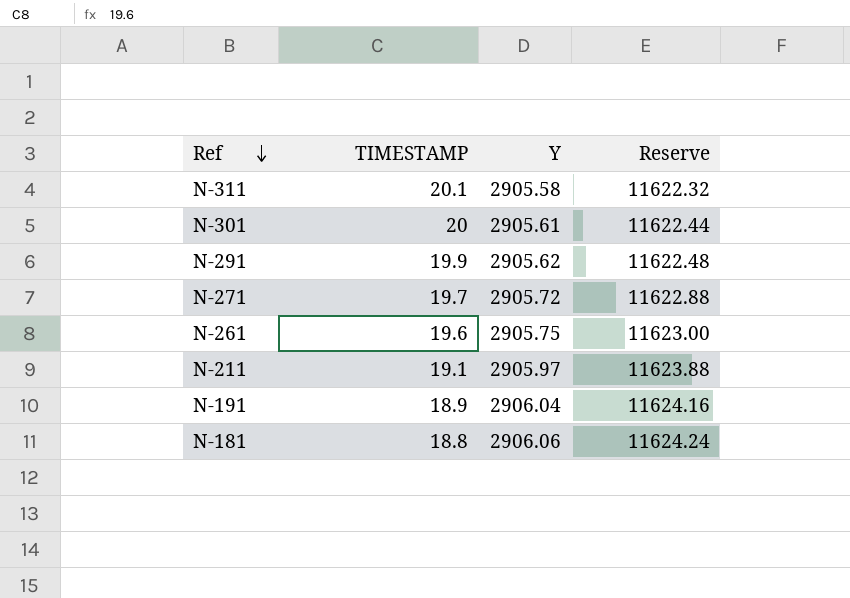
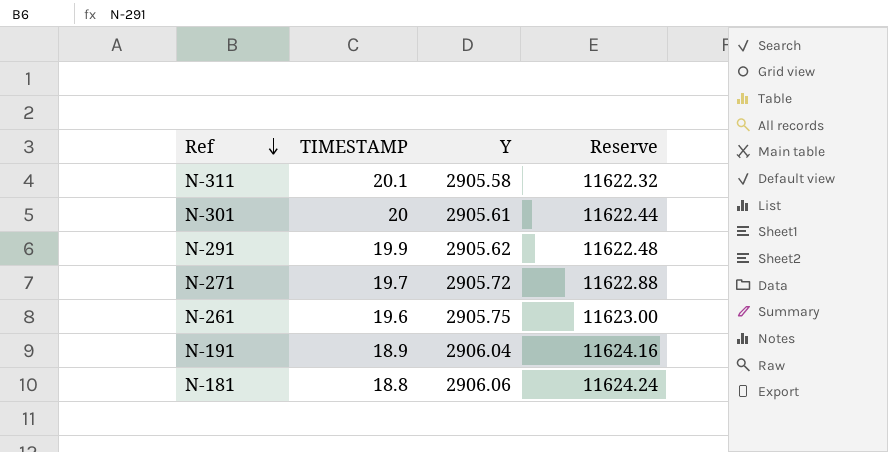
row N-211: 19.1 | 2905.97 | 11623.88 -> none

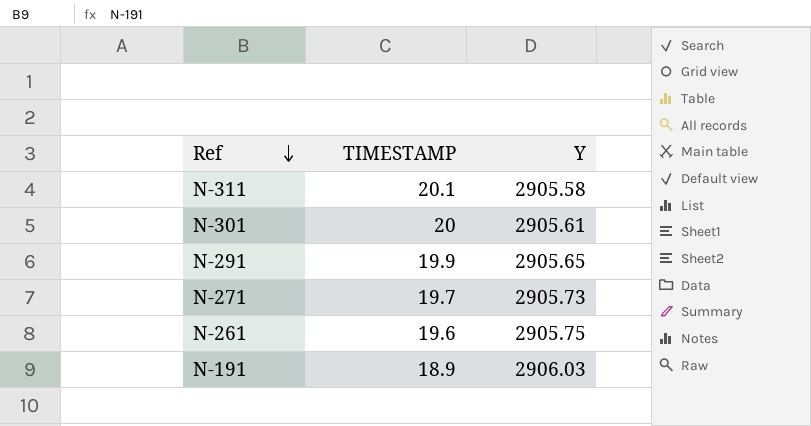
column Reserve | formula: [Y] * 4 -> none
row N-181: 18.8 | 2906.06 | 11624.24 -> none
N-291 | Y: 2905.62 -> 2905.65
N-271 | Y: 2905.72 -> 2905.73
N-191 | Y: 2906.04 -> 2906.03

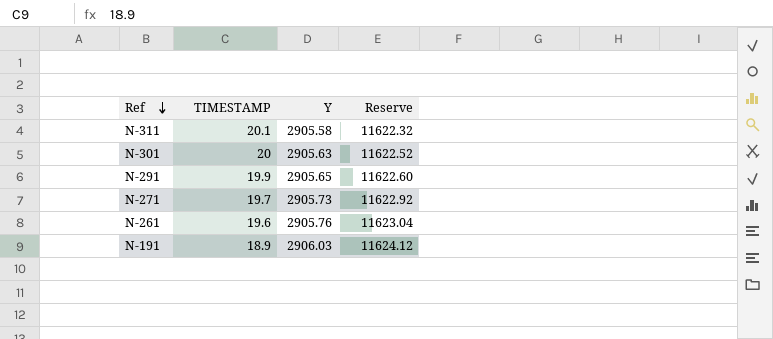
column Reserve | formula: none -> [Y] * 4
N-301 | Y: 2905.61 -> 2905.63
N-261 | Y: 2905.75 -> 2905.76

